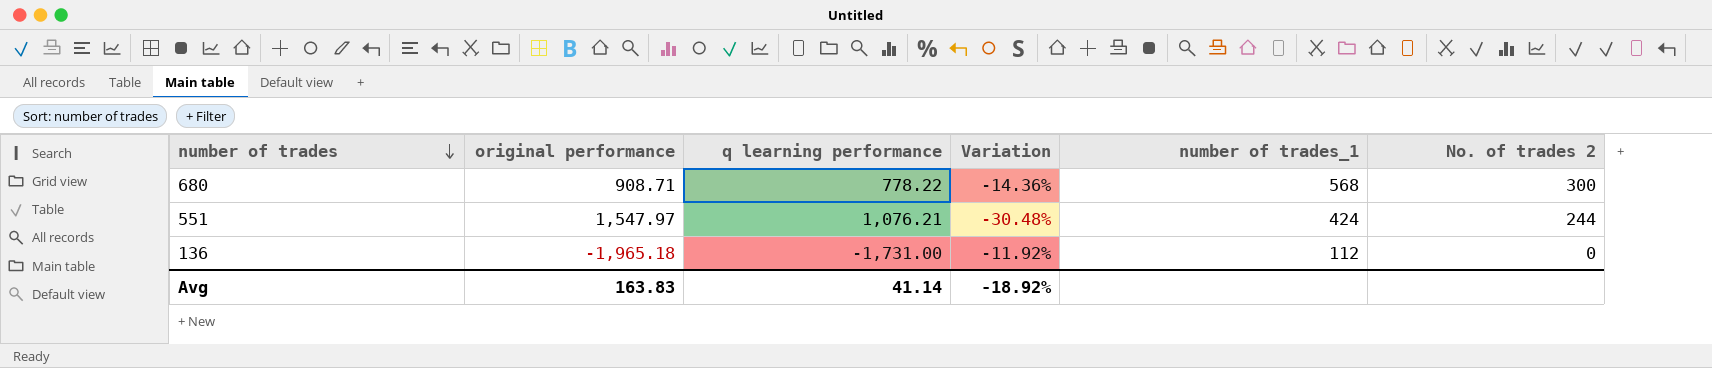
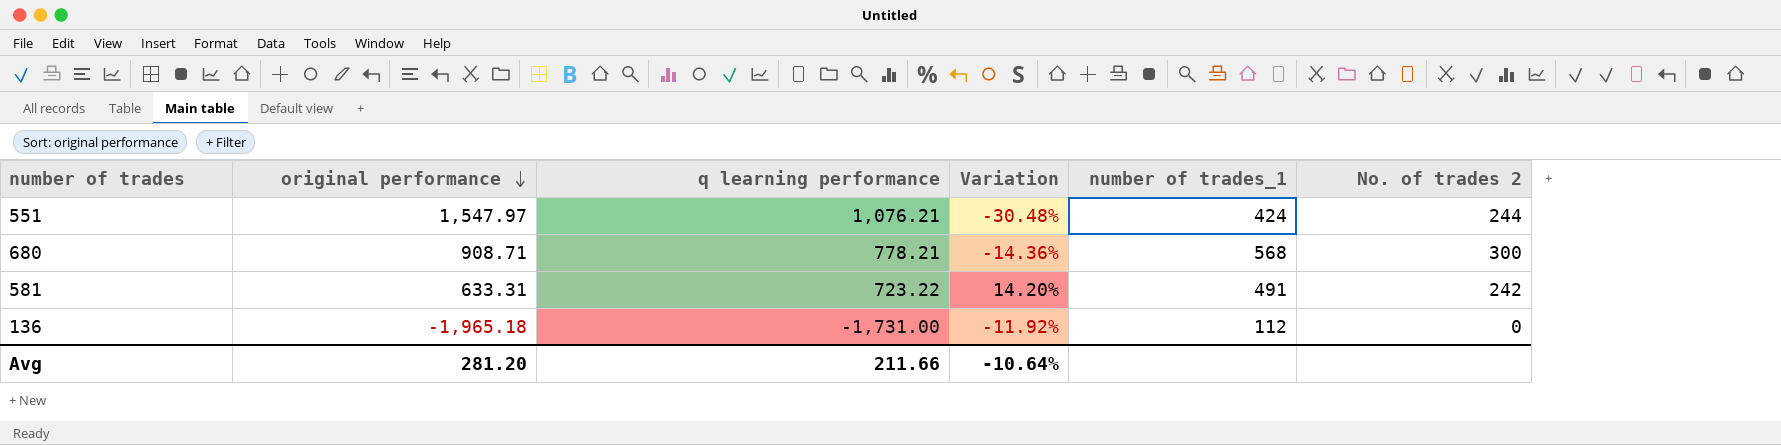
row order: number of trades descending -> original performance descending
680 | q learning performance: 778.22 -> 778.21
row 581: none -> 633.31 | 723.22 | 14.20% | 491 | 242
Avg | original performance: 163.83 -> 281.20
Avg | q learning performance: 41.14 -> 211.66
Avg | Variation: -18.92% -> -10.64%

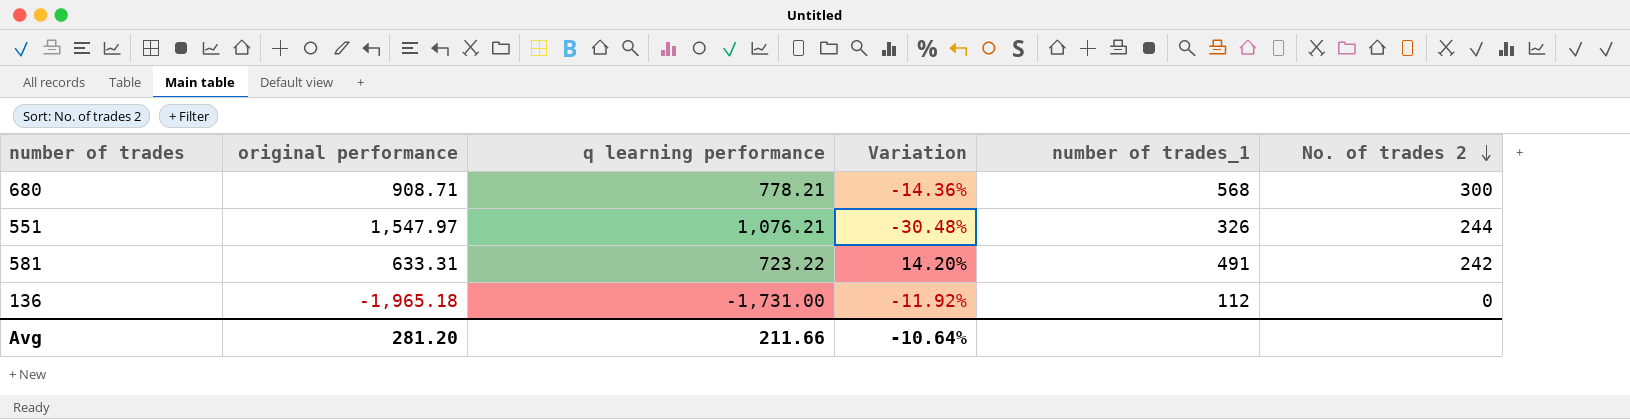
row order: original performance descending -> No. of trades 2 descending
551 | number of trades_1: 424 -> 326

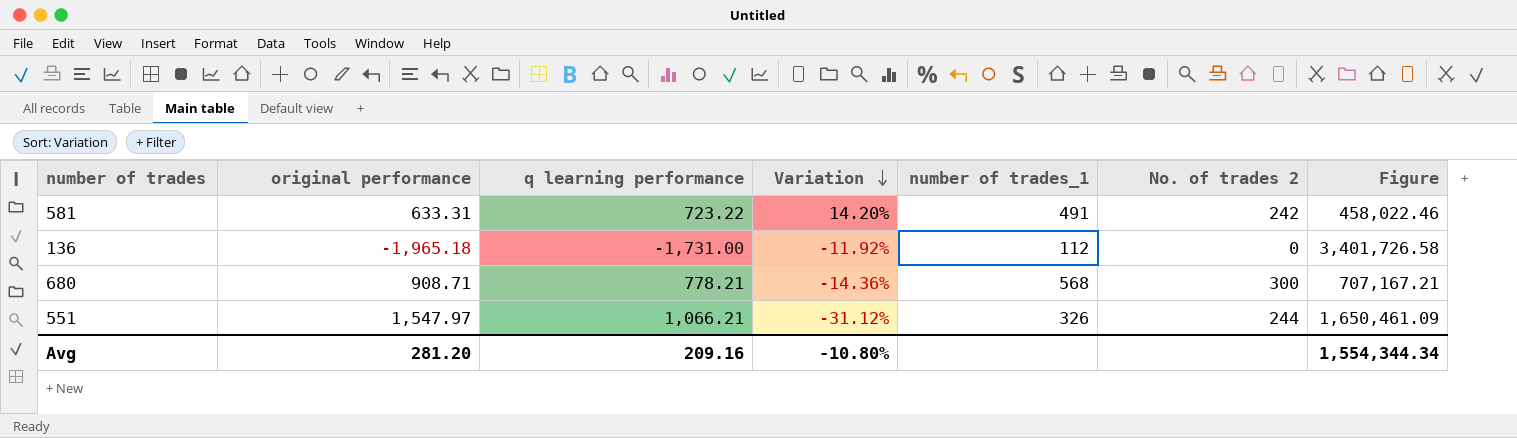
row order: No. of trades 2 descending -> Variation descending
column Figure | formula: none -> [original performance] * [q learning performance]
551 | q learning performance: 1,076.21 -> 1,066.21
551 | Variation: -30.48% -> -31.12%
Avg | q learning performance: 211.66 -> 209.16
Avg | Variation: -10.64% -> -10.80%

